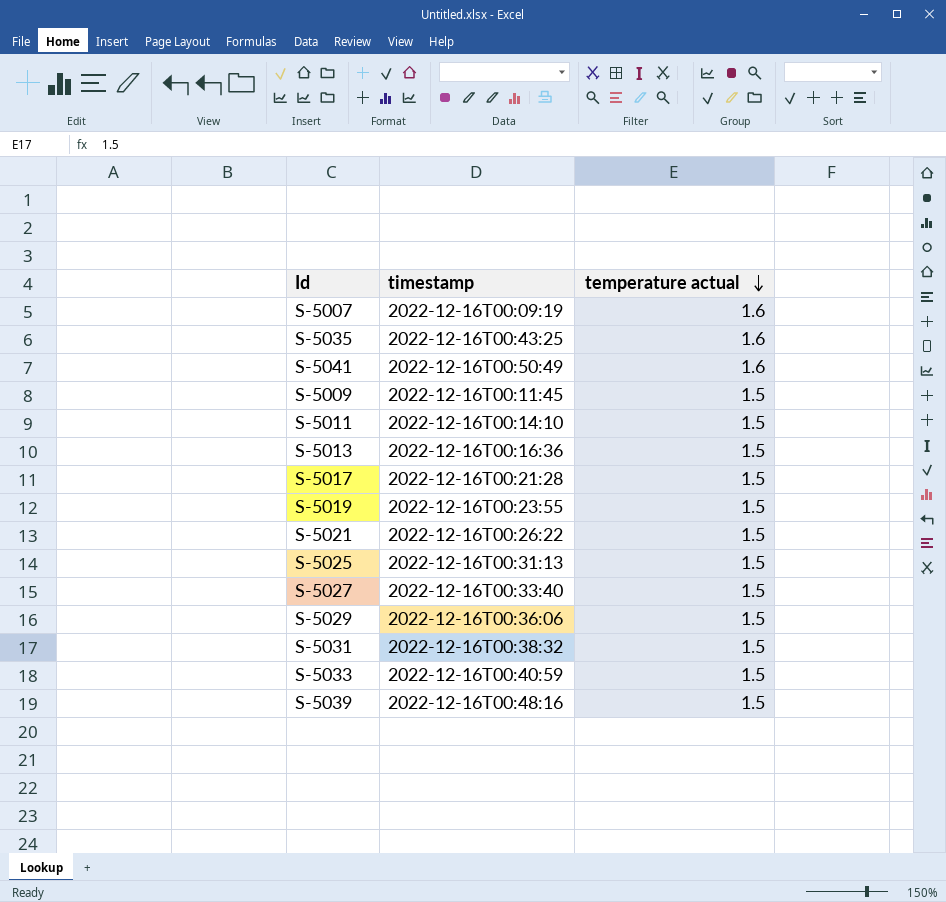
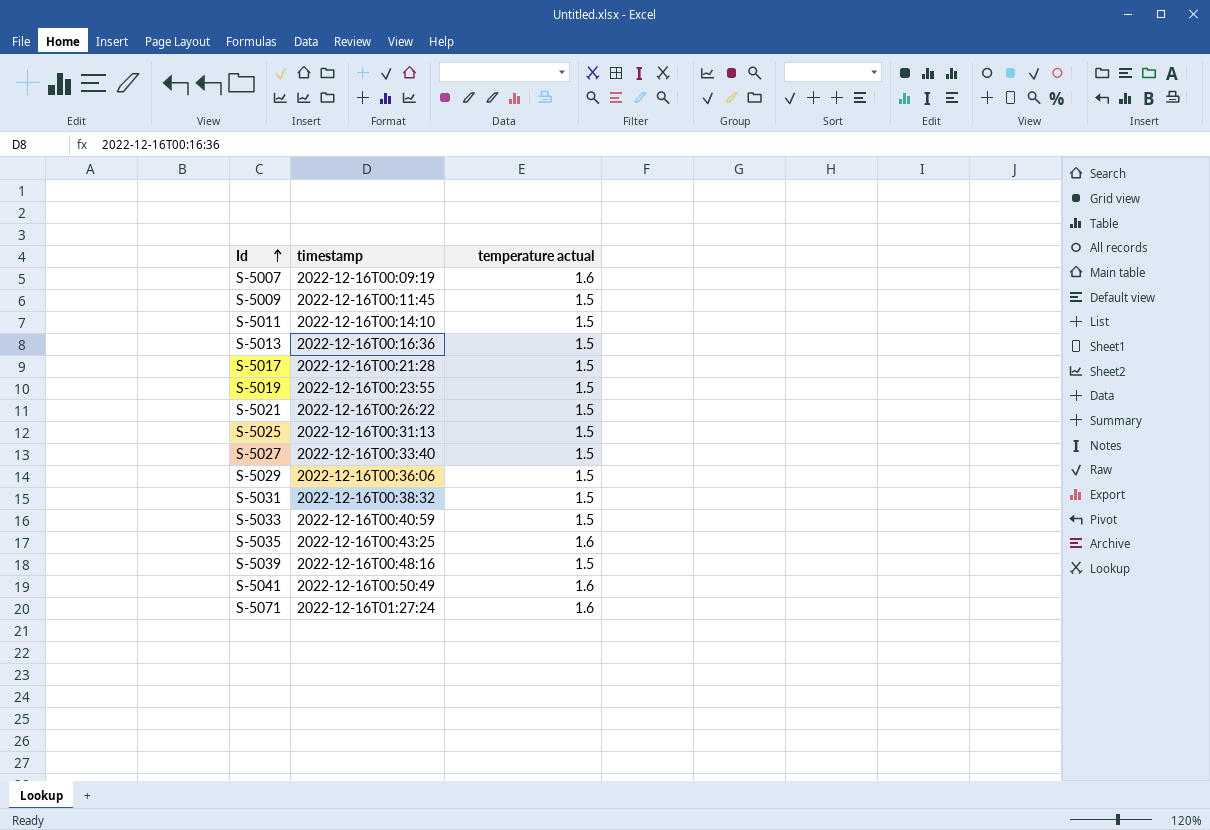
row order: temperature actual descending -> Id ascending
row S-5071: none -> 2022-12-16T01:27:24 | 1.6

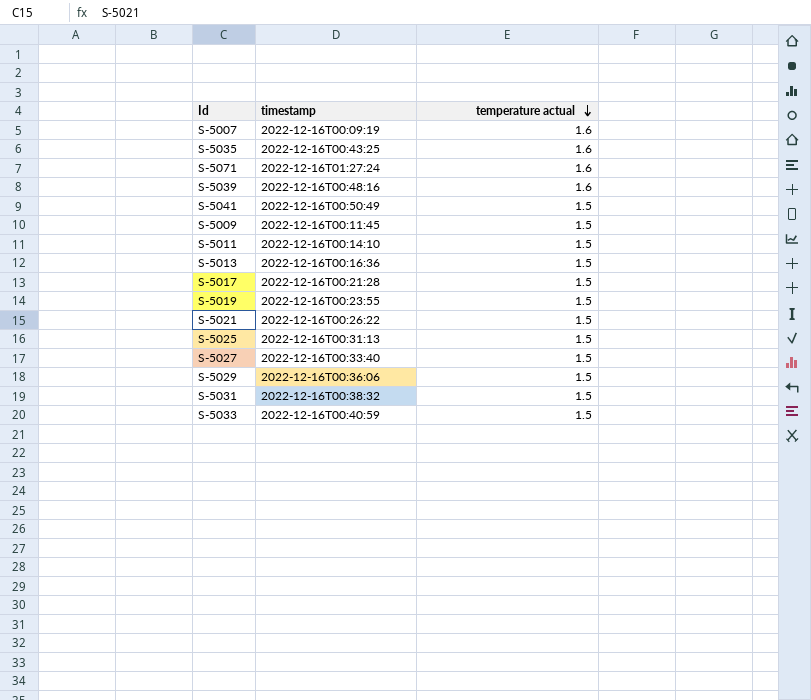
row order: Id ascending -> temperature actual descending
S-5039 | temperature actual: 1.5 -> 1.6
S-5041 | temperature actual: 1.6 -> 1.5

